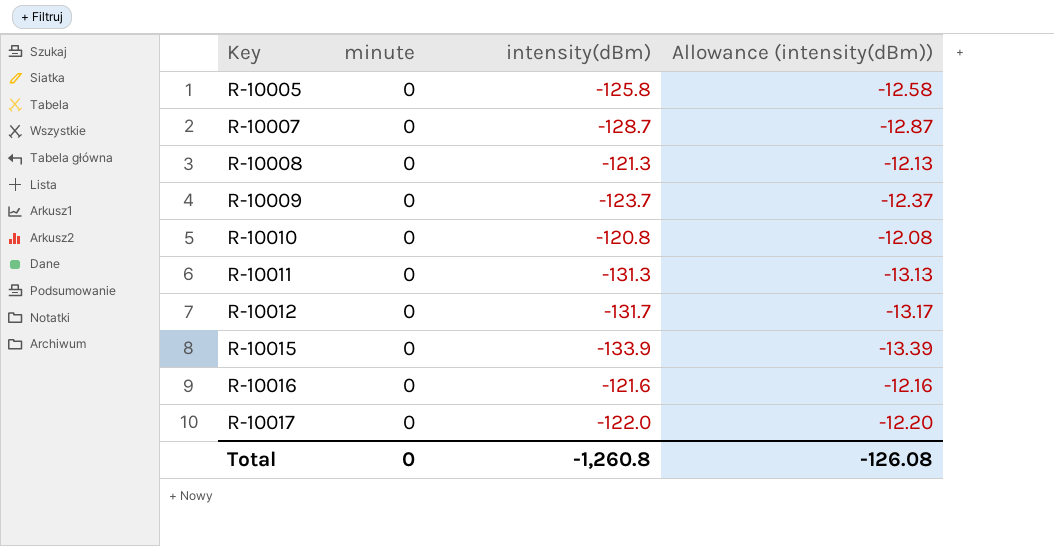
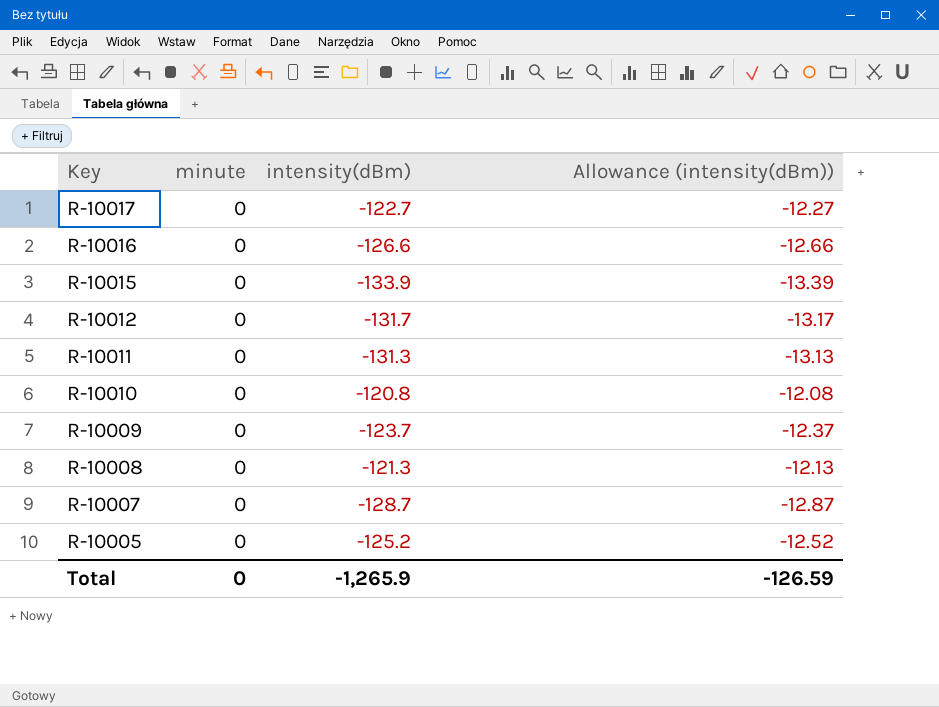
row order: Key ascending -> Key descending
R-10017 | intensity(dBm): -122.0 -> -122.7
R-10017 | Allowance (intensity(dBm)): -12.20 -> -12.27
R-10016 | intensity(dBm): -121.6 -> -126.6
R-10016 | Allowance (intensity(dBm)): -12.16 -> -12.66
R-10005 | intensity(dBm): -125.8 -> -125.2
R-10005 | Allowance (intensity(dBm)): -12.58 -> -12.52
Total | intensity(dBm): -1,260.8 -> -1,265.9
Total | Allowance (intensity(dBm)): -126.08 -> -126.59

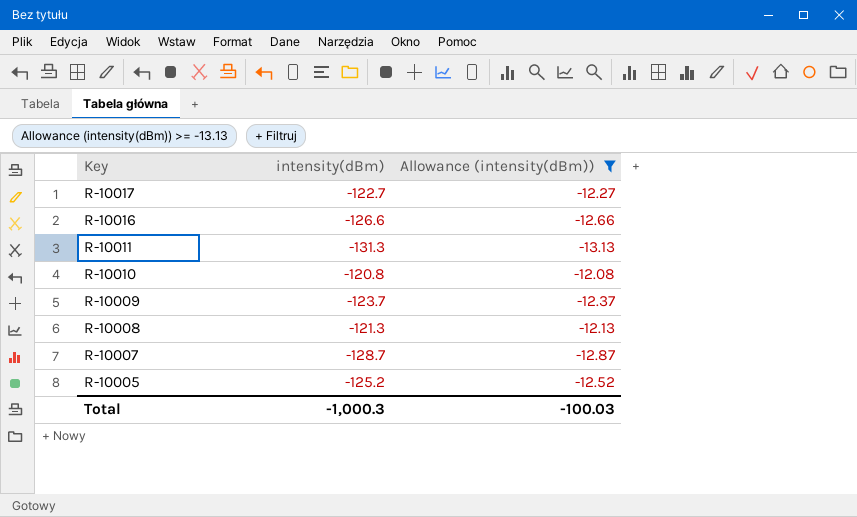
filter: none -> Allowance (intensity(dBm)) >= -13.13
column minute | position: 2 -> none
Total | intensity(dBm): -1,265.9 -> -1,000.3
Total | Allowance (intensity(dBm)): -126.59 -> -100.03

